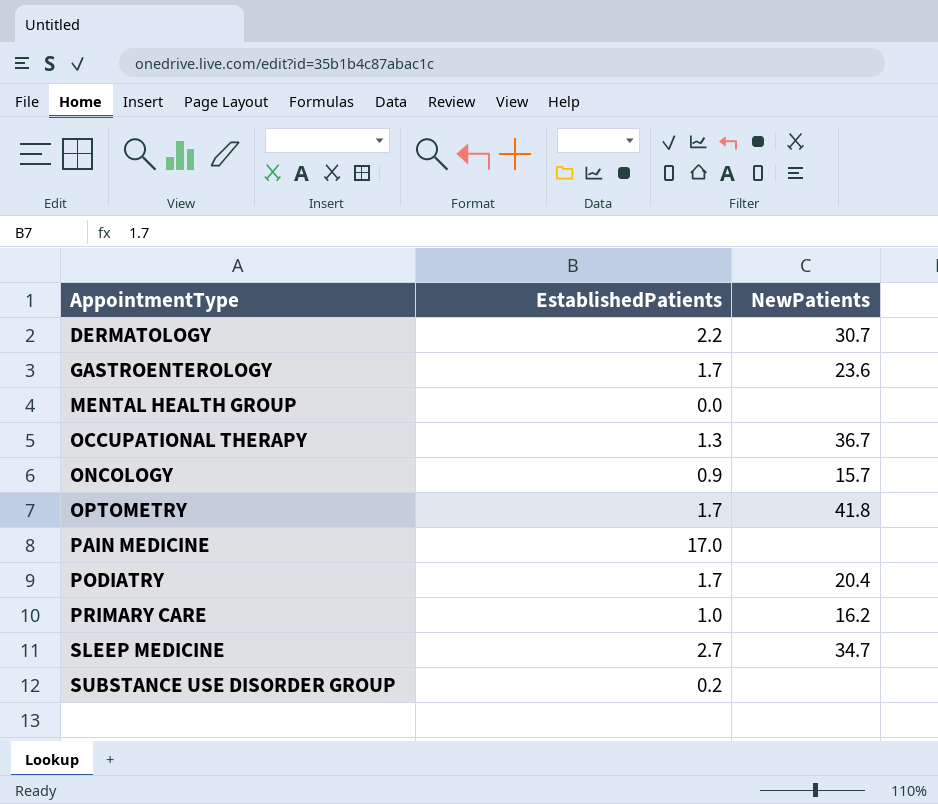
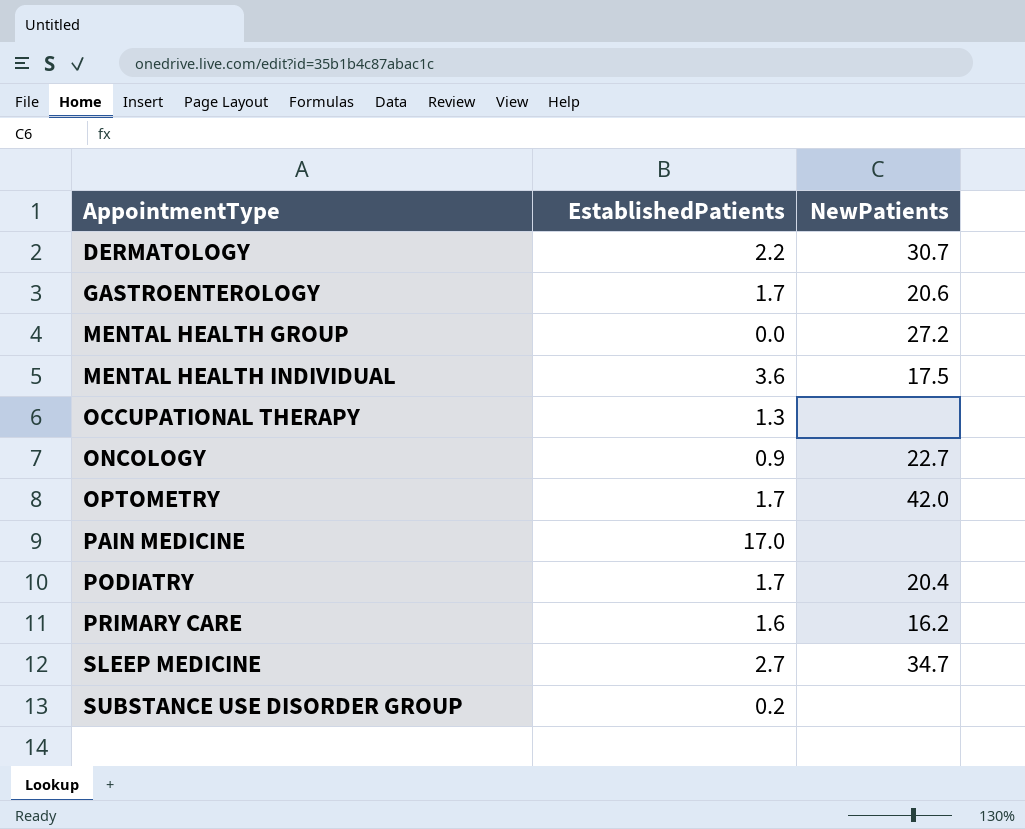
GASTROENTEROLOGY | NewPatients: 23.6 -> 20.6
MENTAL HEALTH GROUP | NewPatients: none -> 27.2
row MENTAL HEALTH INDIVIDUAL: none -> 3.6 | 17.5
OCCUPATIONAL THERAPY | NewPatients: 36.7 -> none
ONCOLOGY | NewPatients: 15.7 -> 22.7
OPTOMETRY | NewPatients: 41.8 -> 42.0
PRIMARY CARE | EstablishedPatients: 1.0 -> 1.6

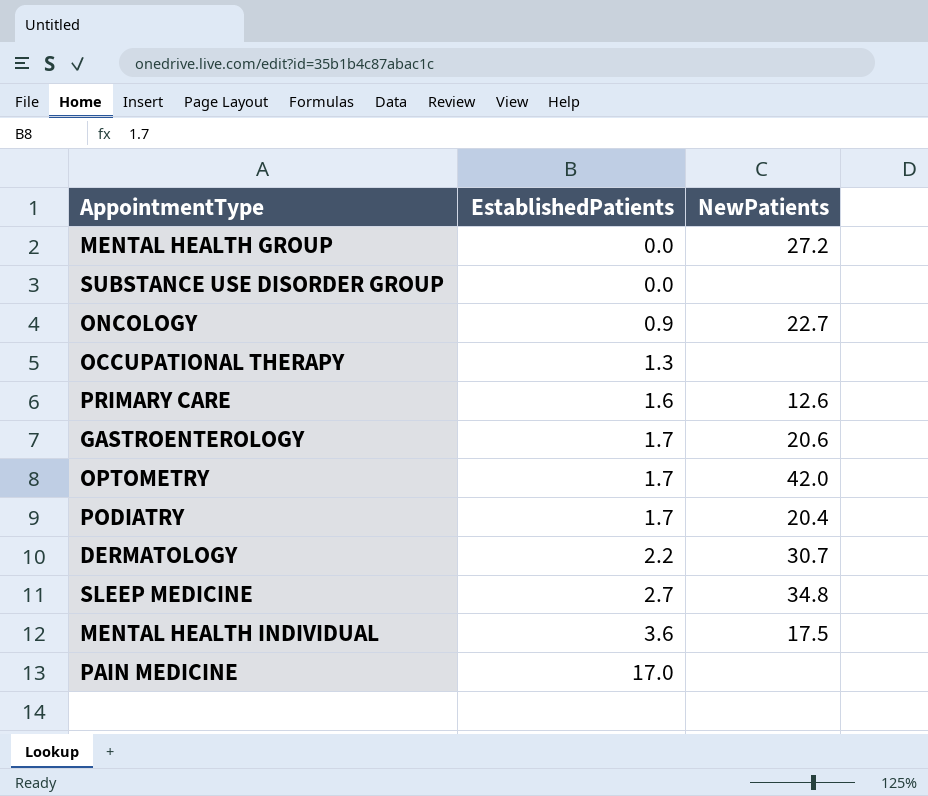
row order: AppointmentType ascending -> EstablishedPatients ascending
SUBSTANCE USE DISORDER GROUP | EstablishedPatients: 0.2 -> 0.0
PRIMARY CARE | NewPatients: 16.2 -> 12.6
SLEEP MEDICINE | NewPatients: 34.7 -> 34.8

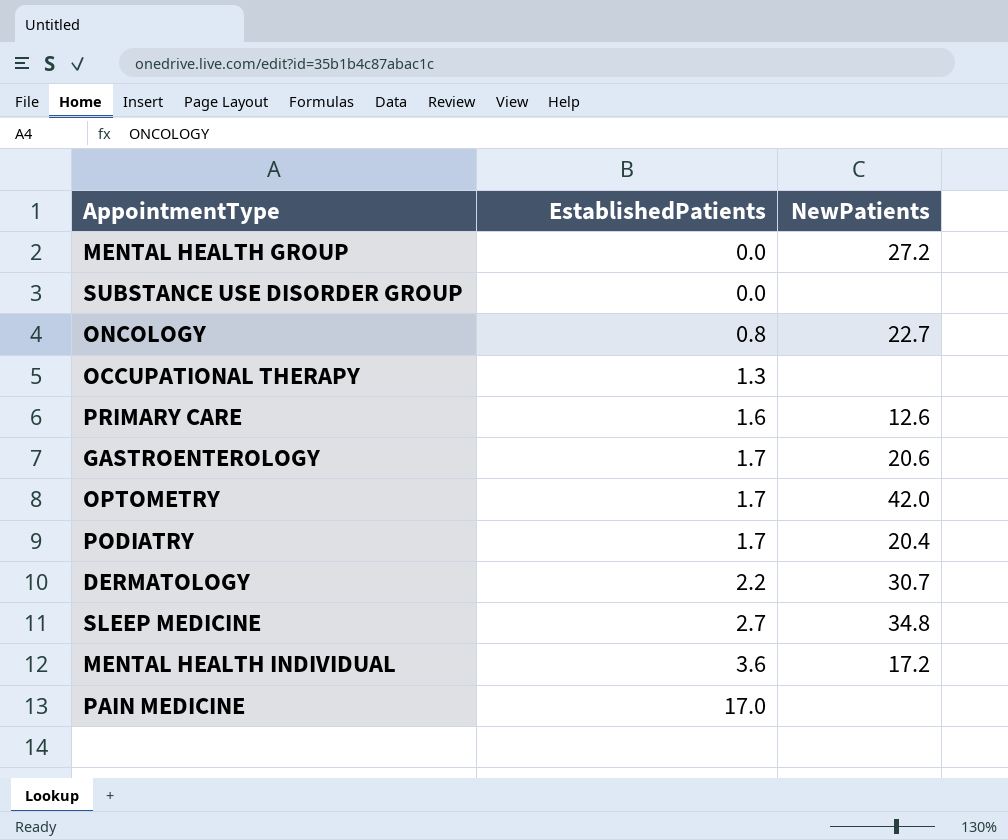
ONCOLOGY | EstablishedPatients: 0.9 -> 0.8
MENTAL HEALTH INDIVIDUAL | NewPatients: 17.5 -> 17.2

